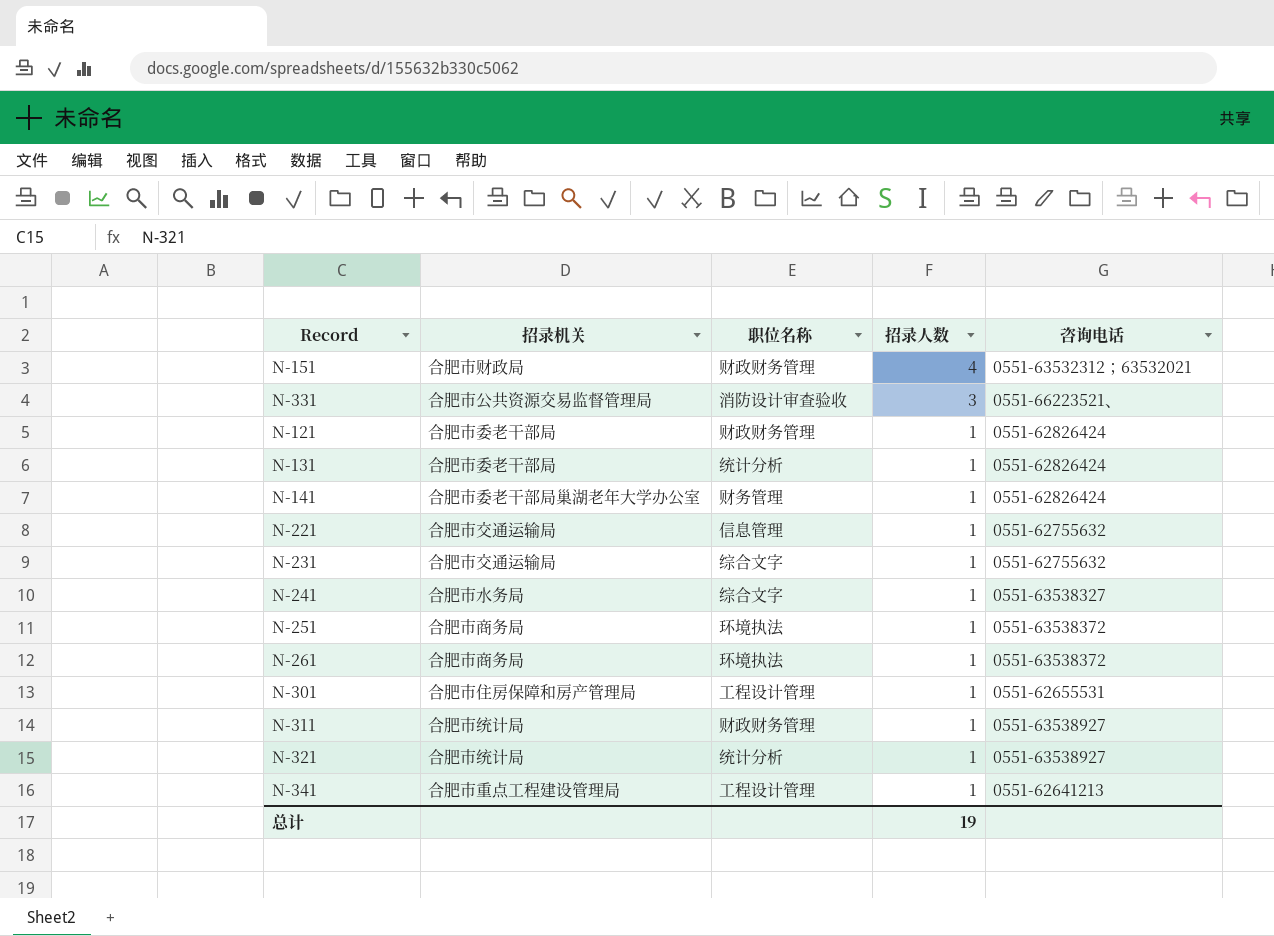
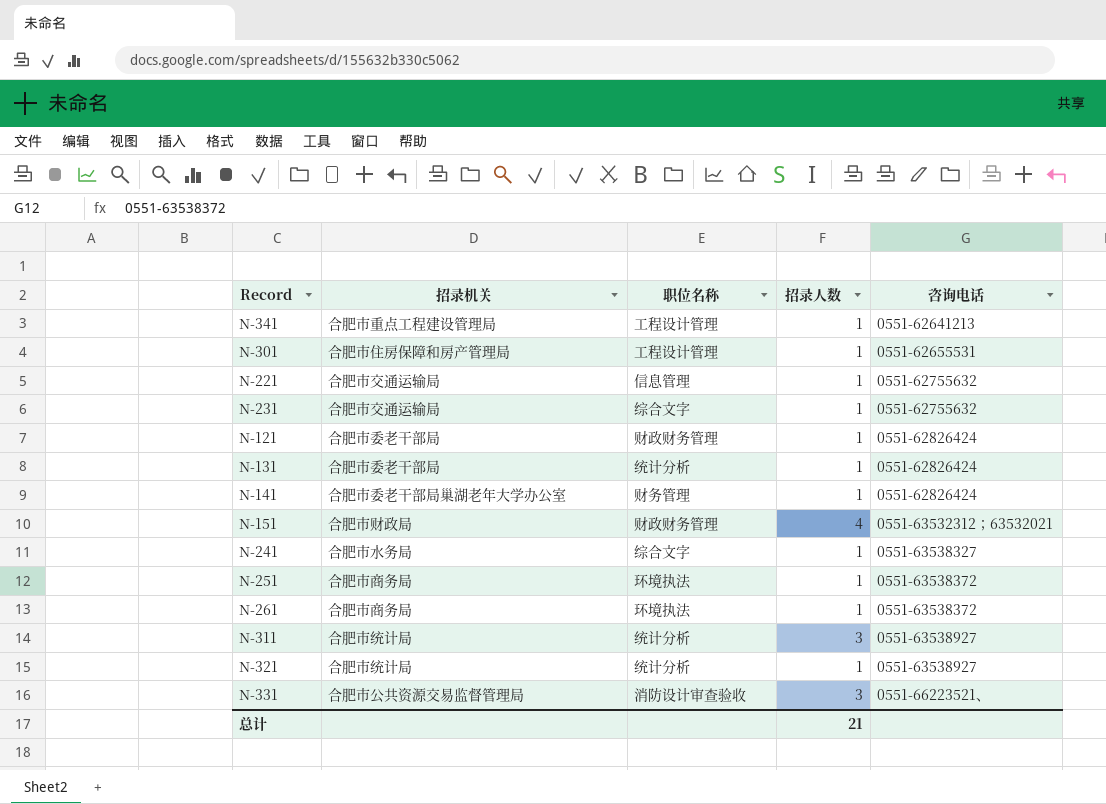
row order: 招录人数 descending -> 咨询电话 ascending
N-311 | 职位名称: 财政财务管理 -> 统计分析
N-311 | 招录人数: 1 -> 3
总计 | 招录人数: 19 -> 21

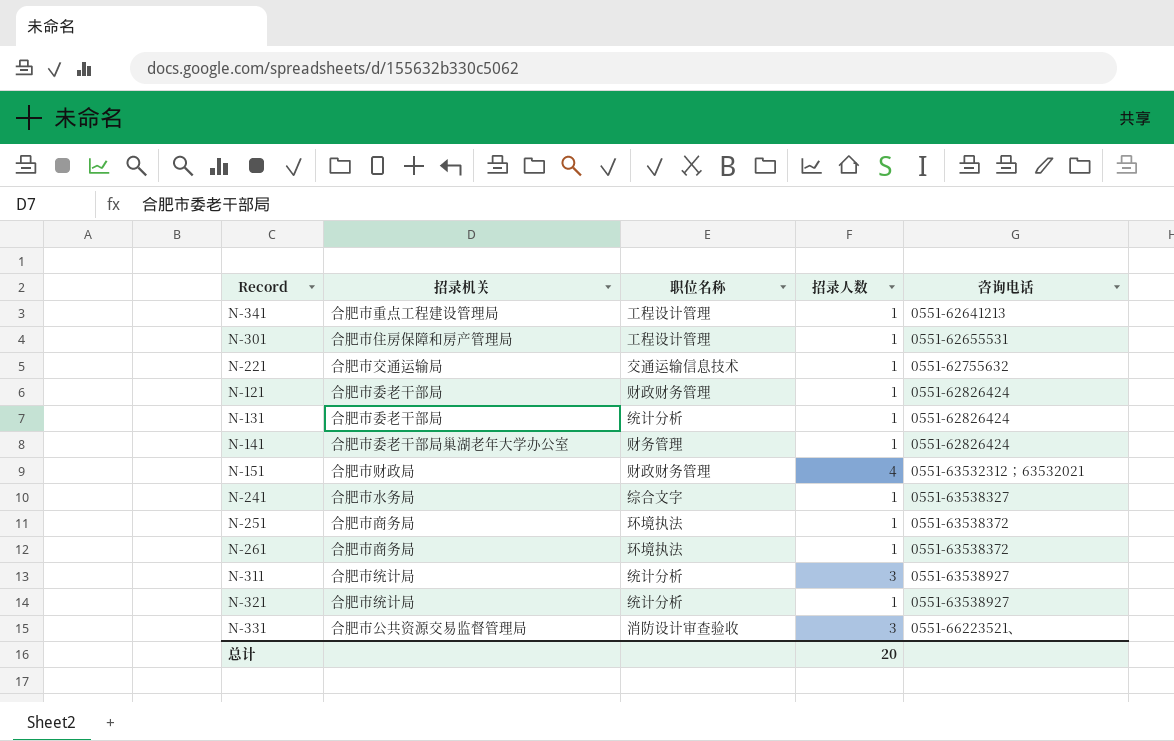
row N-231: 合肥市交通运输局 | 综合文字 | 1 | 0551-62755632 -> none
N-221 | 职位名称: 信息管理 -> 交通运输信息技术
总计 | 招录人数: 21 -> 20

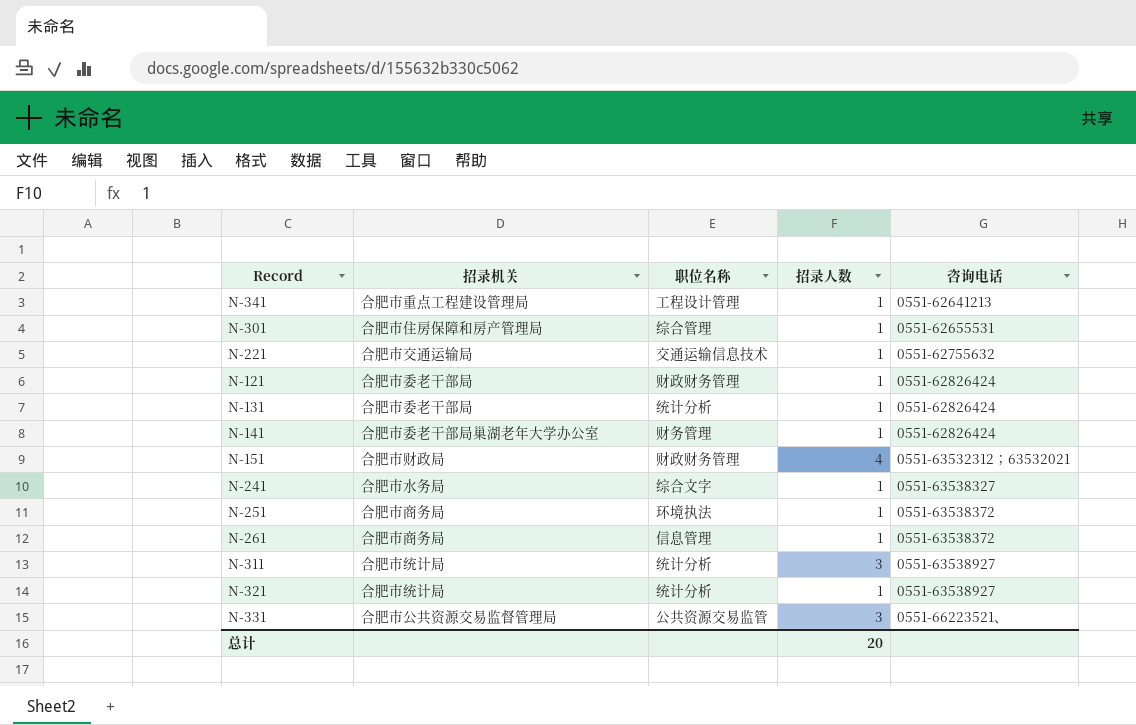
N-301 | 职位名称: 工程设计管理 -> 综合管理
N-261 | 职位名称: 环境执法 -> 信息管理
N-331 | 职位名称: 消防设计审查验收 -> 公共资源交易监管

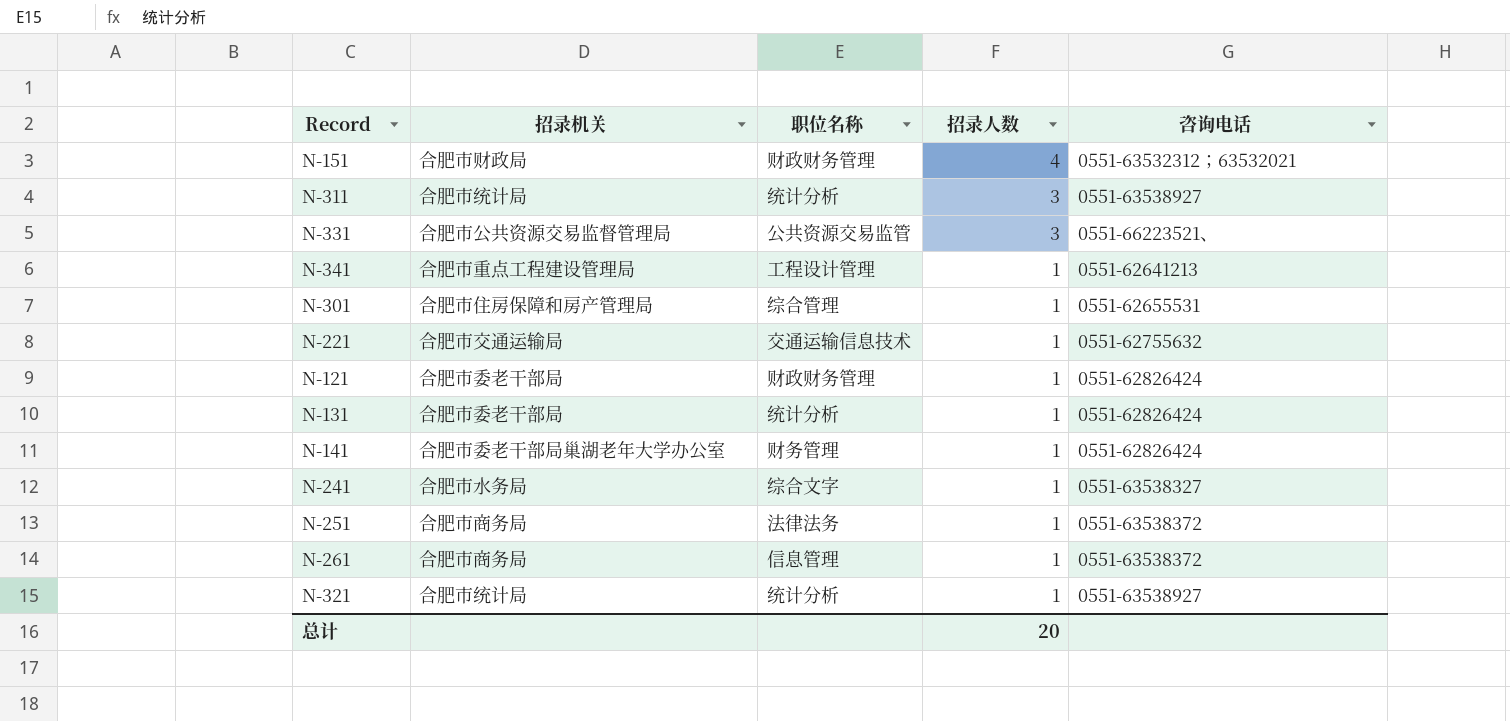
row order: 咨询电话 ascending -> 招录人数 descending
N-251 | 职位名称: 环境执法 -> 法律法务

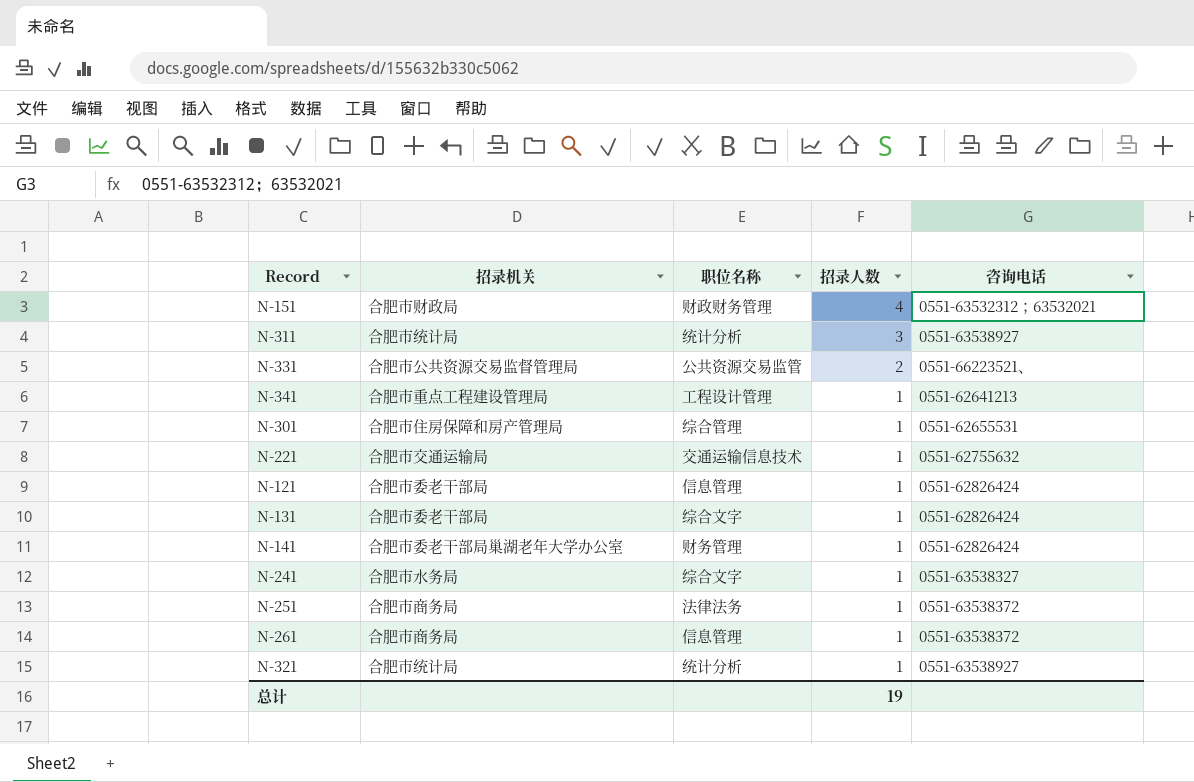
N-331 | 招录人数: 3 -> 2
N-121 | 职位名称: 财政财务管理 -> 信息管理
N-131 | 职位名称: 统计分析 -> 综合文字
总计 | 招录人数: 20 -> 19

